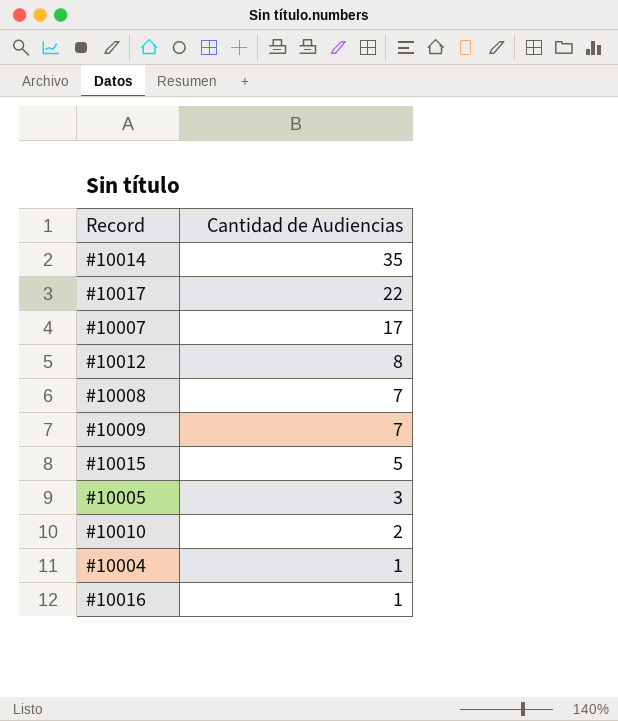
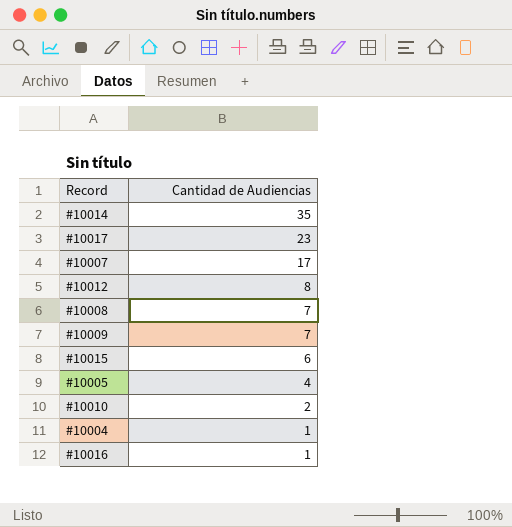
#10017 | Cantidad de Audiencias: 22 -> 23
#10015 | Cantidad de Audiencias: 5 -> 6
#10005 | Cantidad de Audiencias: 3 -> 4

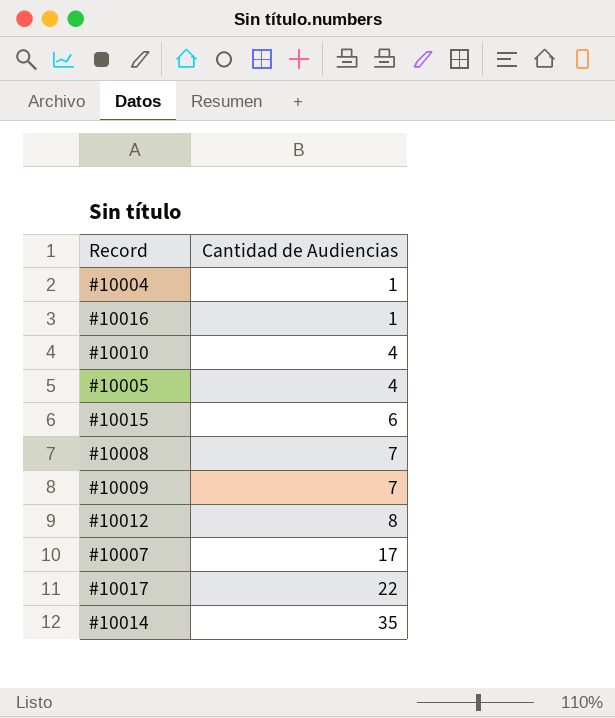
row order: Cantidad de Audiencias descending -> Cantidad de Audiencias ascending
#10010 | Cantidad de Audiencias: 2 -> 4
#10017 | Cantidad de Audiencias: 23 -> 22

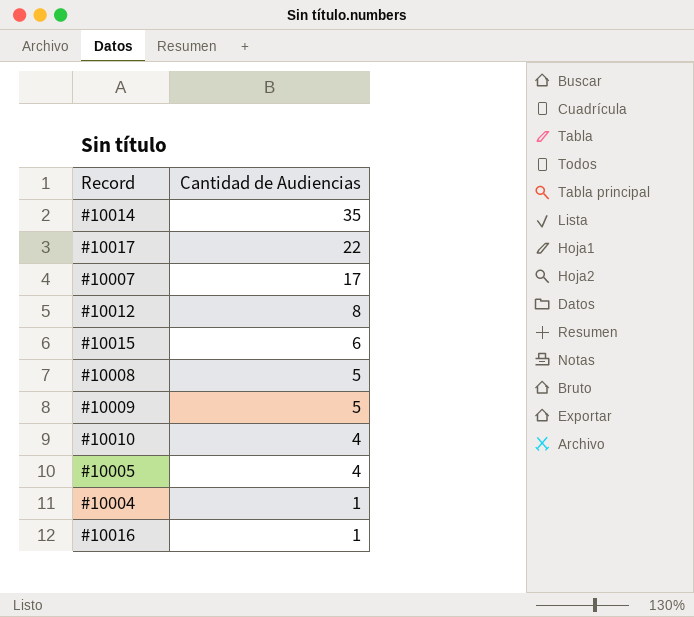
row order: Cantidad de Audiencias ascending -> Cantidad de Audiencias descending
#10008 | Cantidad de Audiencias: 7 -> 5
#10009 | Cantidad de Audiencias: 7 -> 5

